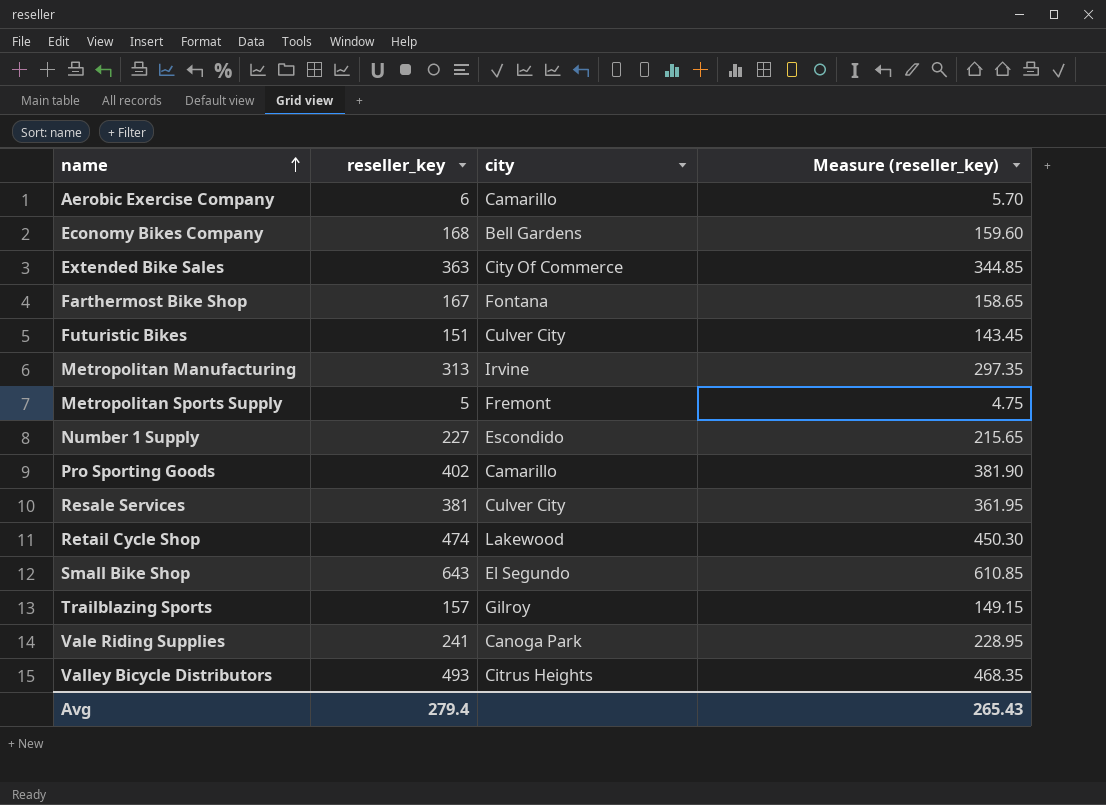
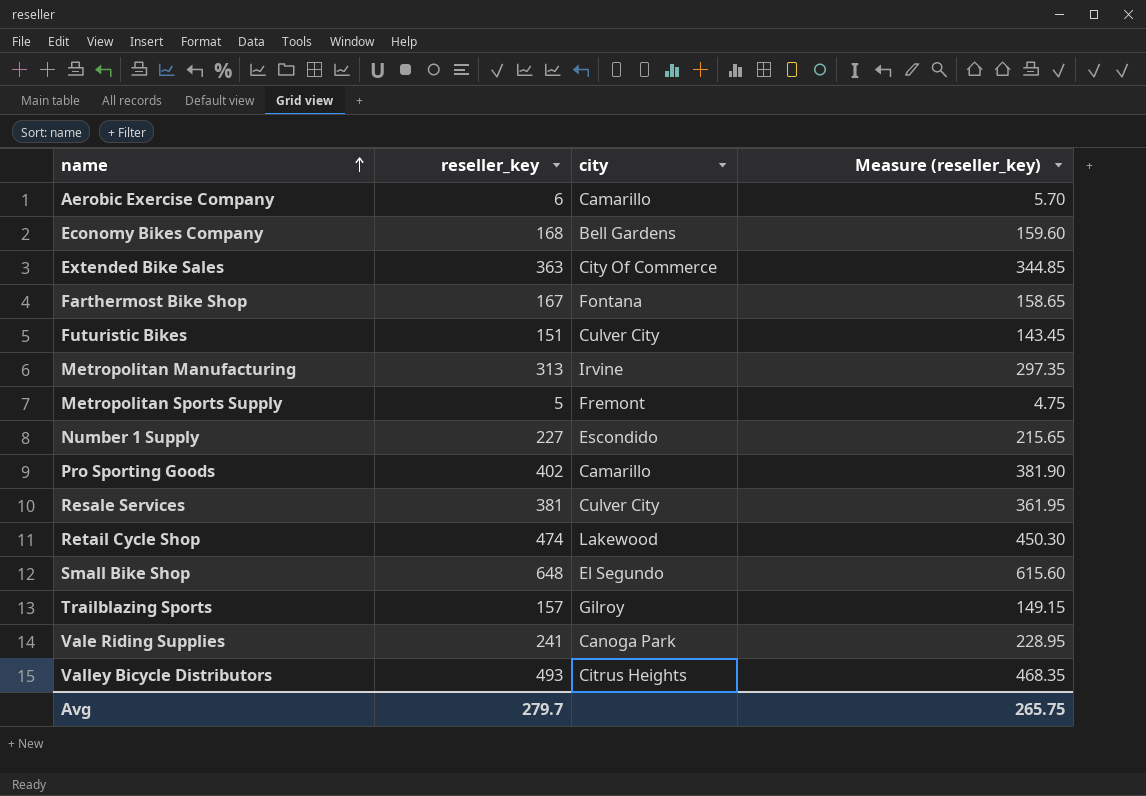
Small Bike Shop | reseller_key: 643 -> 648
Small Bike Shop | Measure (reseller_key): 610.85 -> 615.60
Avg | reseller_key: 279.4 -> 279.7
Avg | Measure (reseller_key): 265.43 -> 265.75

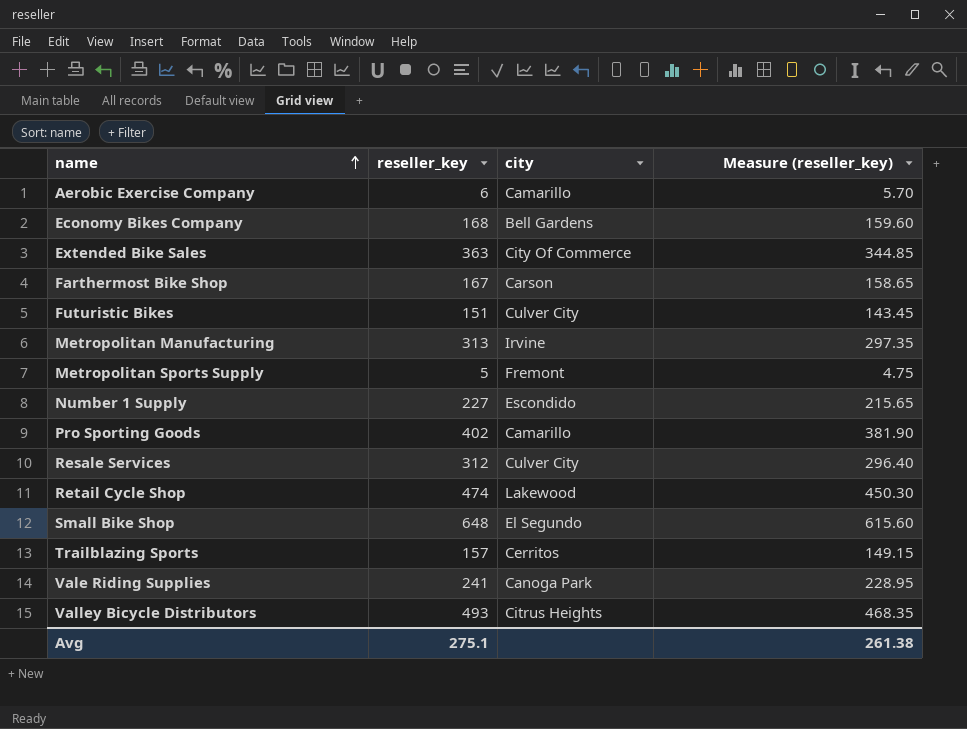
Farthermost Bike Shop | city: Fontana -> Carson
Resale Services | reseller_key: 381 -> 312
Resale Services | Measure (reseller_key): 361.95 -> 296.40
Trailblazing Sports | city: Gilroy -> Cerritos
Avg | reseller_key: 279.7 -> 275.1
Avg | Measure (reseller_key): 265.75 -> 261.38

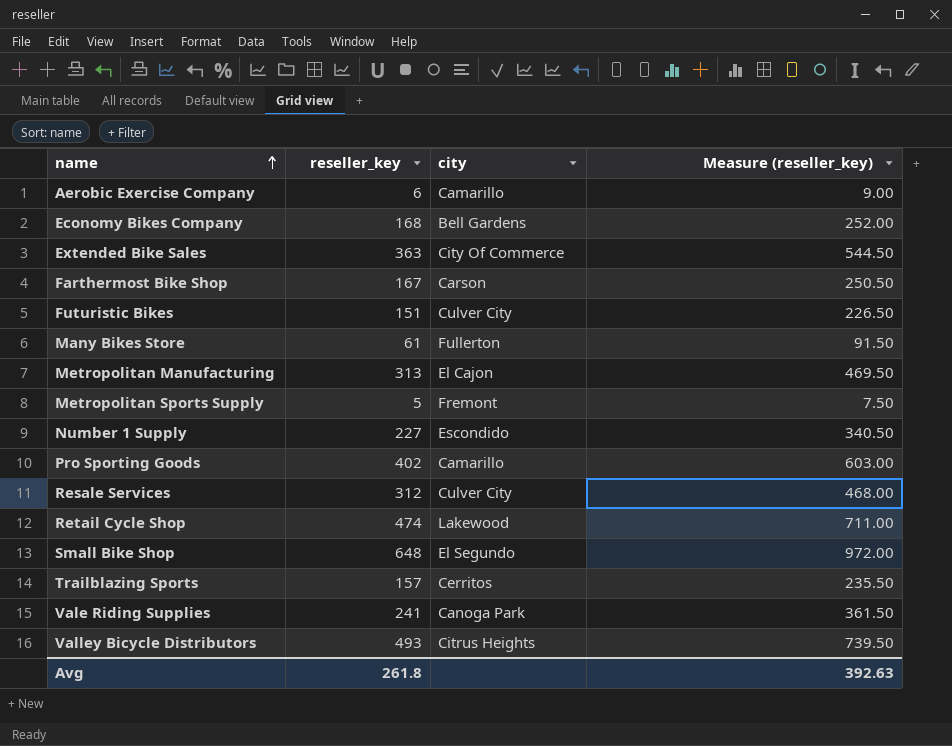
column Measure (reseller_key) | formula: [reseller_key] * 0.95 -> [reseller_key] * 1.5
row Many Bikes Store: none -> 61 | Fullerton | 91.50
Metropolitan Manufacturing | city: Irvine -> El Cajon
Avg | reseller_key: 275.1 -> 261.8
Avg | Measure (reseller_key): 261.38 -> 392.63

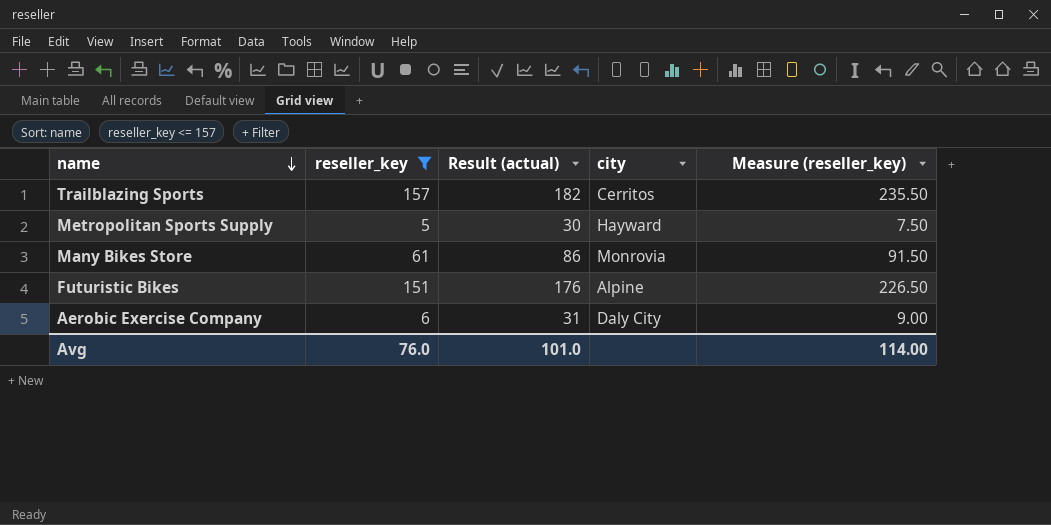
filter: none -> reseller_key <= 157
row order: name ascending -> name descending
column Result (actual) | formula: none -> [reseller_key] + 25
Metropolitan Sports Supply | city: Fremont -> Hayward
Many Bikes Store | city: Fullerton -> Monrovia
Futuristic Bikes | city: Culver City -> Alpine
Aerobic Exercise Company | city: Camarillo -> Daly City
Avg | reseller_key: 261.8 -> 76.0
Avg | Measure (reseller_key): 392.63 -> 114.00

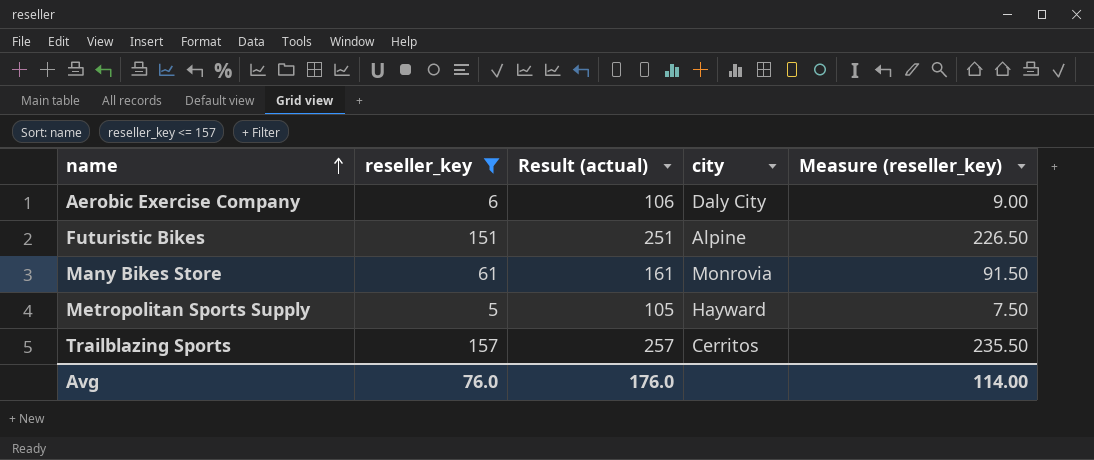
row order: name descending -> name ascending
column Result (actual) | formula: [reseller_key] + 25 -> [reseller_key] + 100
Avg | Result (actual): 101.0 -> 176.0

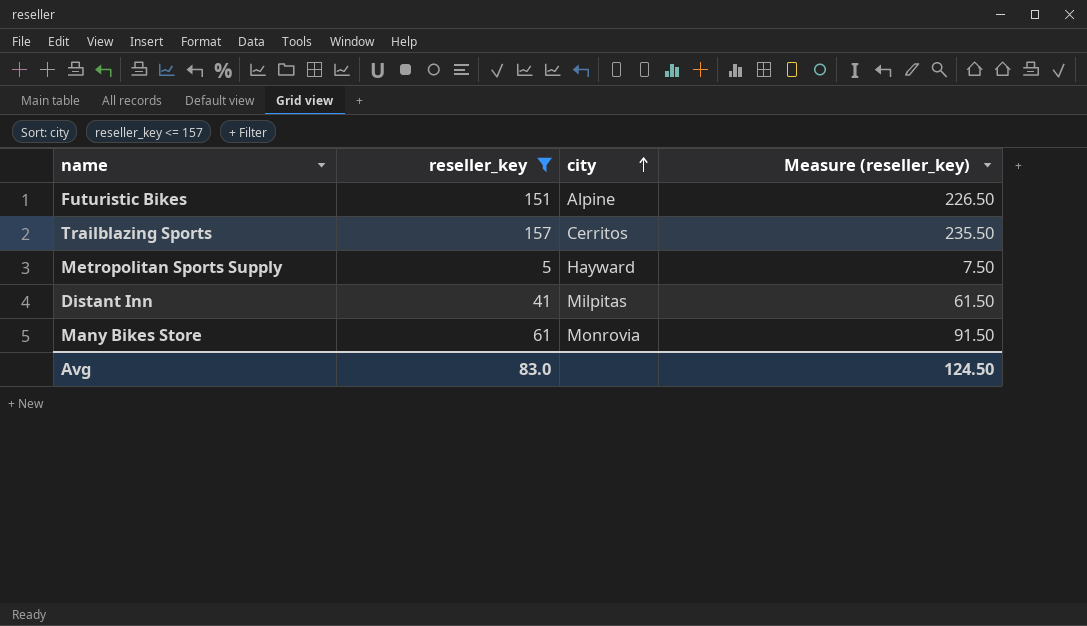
row order: name ascending -> city ascending
column Result (actual) | formula: [reseller_key] + 100 -> none
row Aerobic Exercise Company: 6 | 106 | Daly City | 9.00 -> none
row Distant Inn: none -> 41 | Milpitas | 61.50
Avg | reseller_key: 76.0 -> 83.0
Avg | Measure (reseller_key): 114.00 -> 124.50

